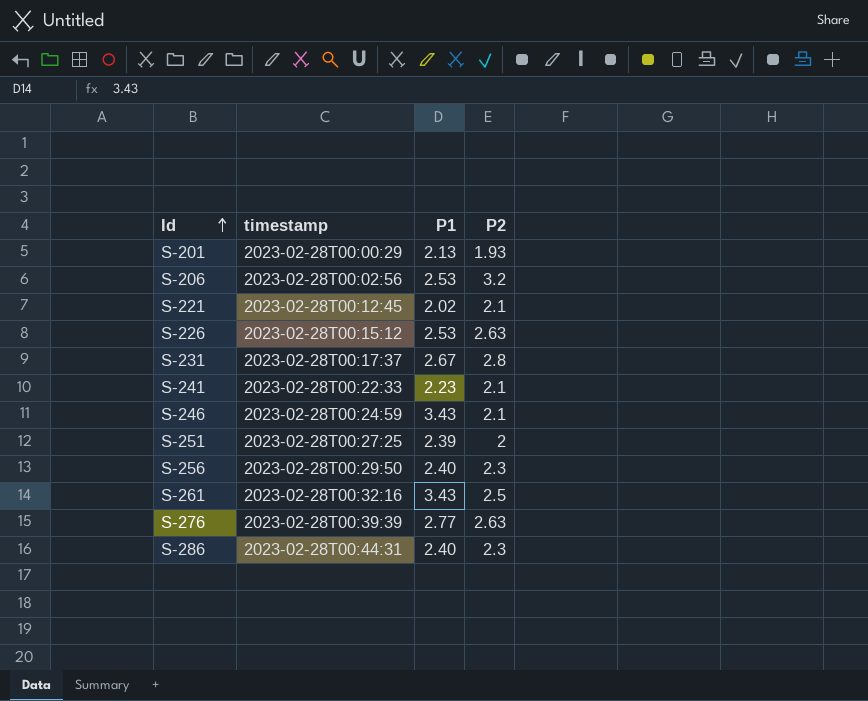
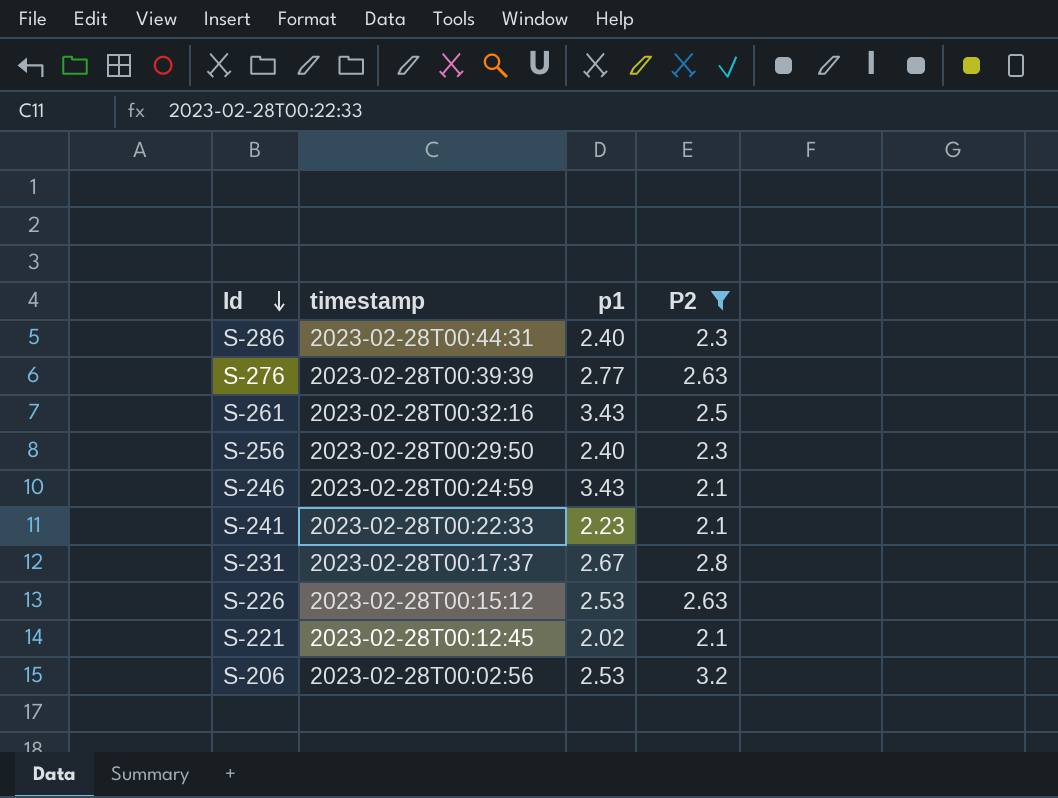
filter: none -> P2 >= 2.1
row order: Id ascending -> Id descending
column name: P1 -> p1

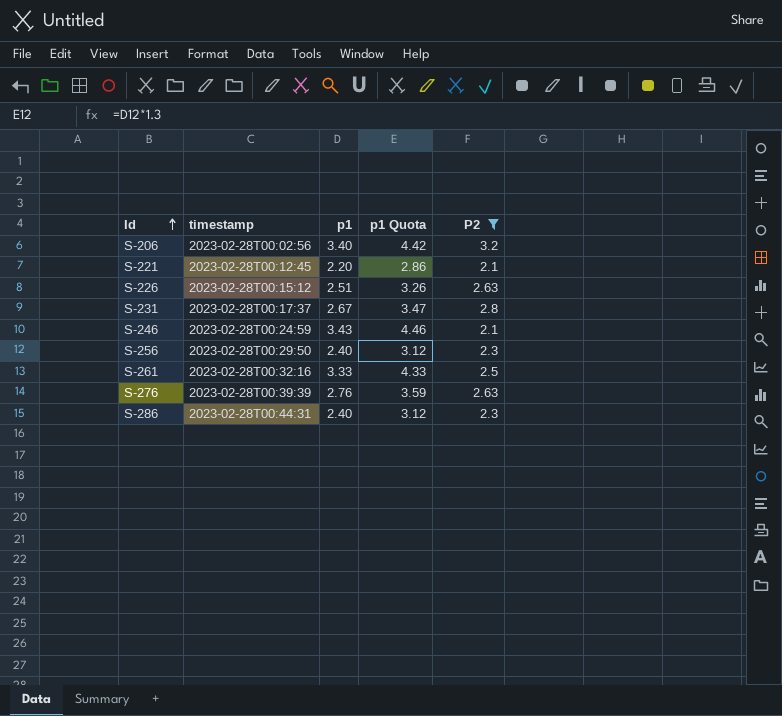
row order: Id descending -> Id ascending
column p1 Quota | formula: none -> [p1] * 1.3
row S-241: 2023-02-28T00:22:33 | 2.23 | 2.1 -> none
S-206 | p1: 2.53 -> 3.40
S-221 | p1: 2.02 -> 2.20
S-226 | p1: 2.53 -> 2.51
S-261 | p1: 3.43 -> 3.33
S-276 | p1: 2.77 -> 2.76

